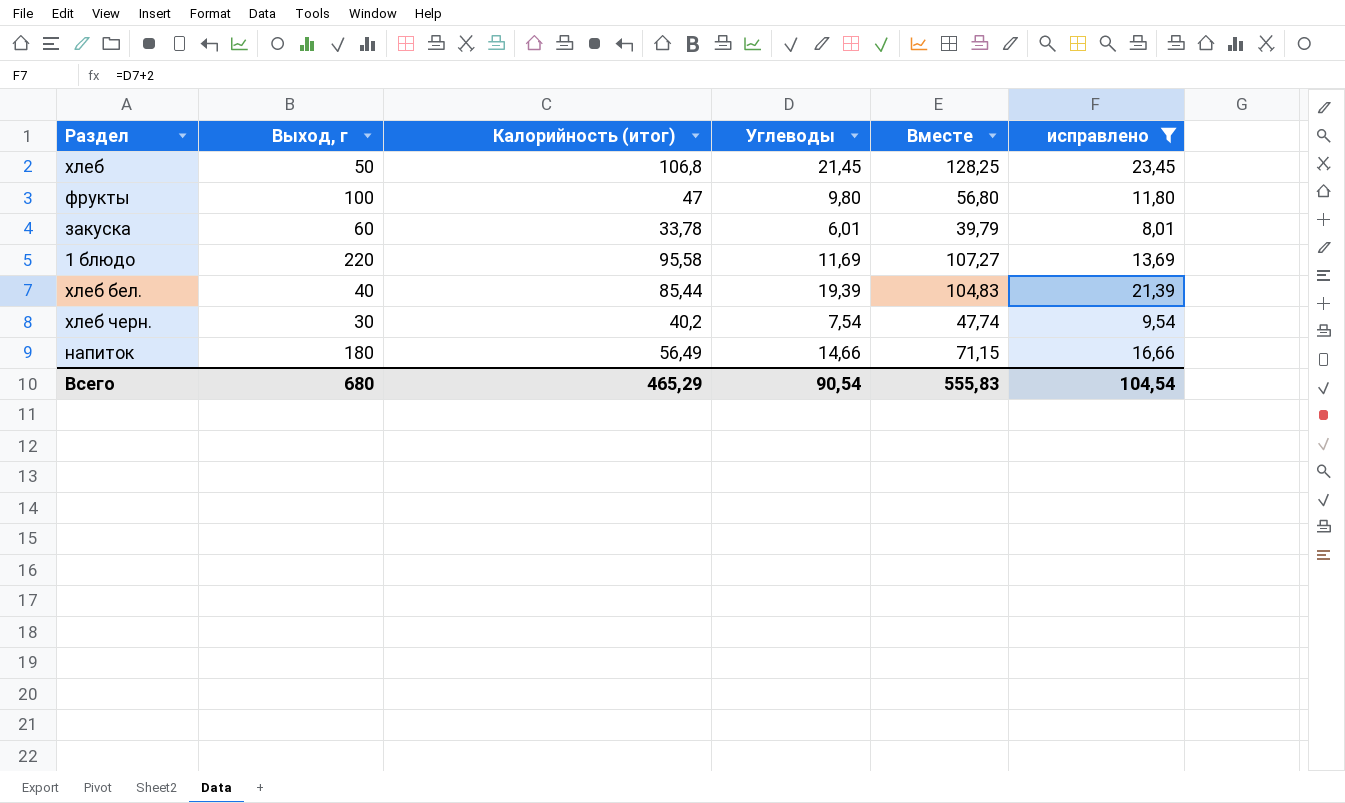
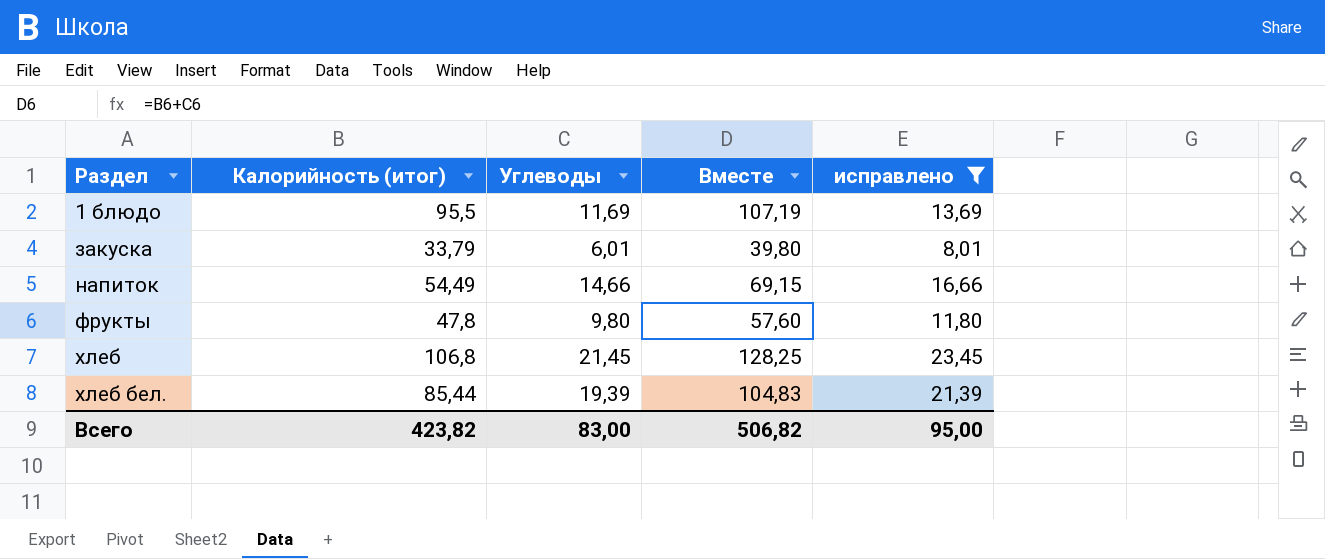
row order: none -> Раздел ascending
column Выход, г | position: 2 -> none
row хлеб черн.: 30 | 40,2 | 7,54 | 47,74 | 9,54 -> none
1 блюдо | Калорийность (итог): 95,58 -> 95,5
1 блюдо | Вместе: 107,27 -> 107,19
закуска | Калорийность (итог): 33,78 -> 33,79
закуска | Вместе: 39,79 -> 39,80
напиток | Калорийность (итог): 56,49 -> 54,49
напиток | Вместе: 71,15 -> 69,15
фрукты | Калорийность (итог): 47 -> 47,8
фрукты | Вместе: 56,80 -> 57,60
Всего | Калорийность (итог): 465,29 -> 423,82
Всего | Углеводы: 90,54 -> 83,00
Всего | Вместе: 555,83 -> 506,82
Всего | исправлено: 104,54 -> 95,00

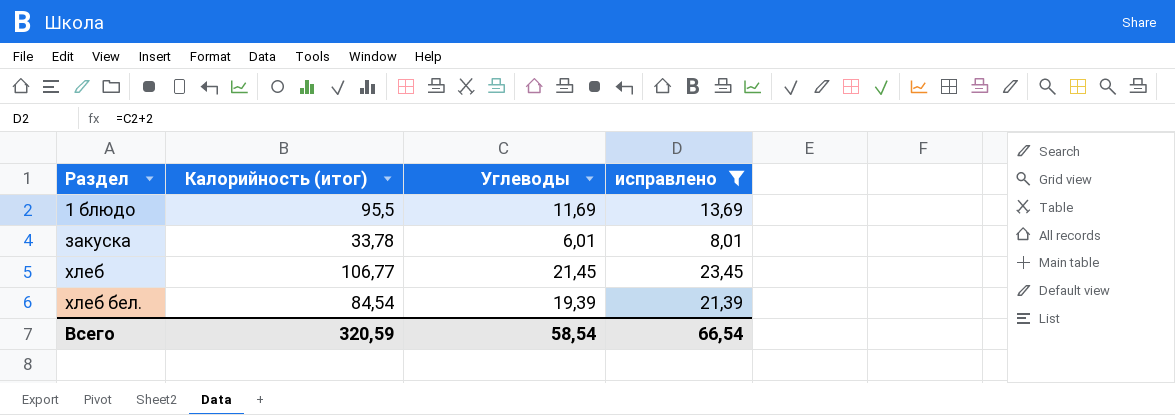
column Вместе | formula: [Калорийность (итог)] + [Углеводы] -> none
row напиток: 54,49 | 14,66 | 69,15 | 16,66 -> none
row фрукты: 47,8 | 9,80 | 57,60 | 11,80 -> none
закуска | Калорийность (итог): 33,79 -> 33,78
хлеб | Калорийность (итог): 106,8 -> 106,77
хлеб бел. | Калорийность (итог): 85,44 -> 84,54
Всего | Калорийность (итог): 423,82 -> 320,59
Всего | Углеводы: 83,00 -> 58,54
Всего | исправлено: 95,00 -> 66,54

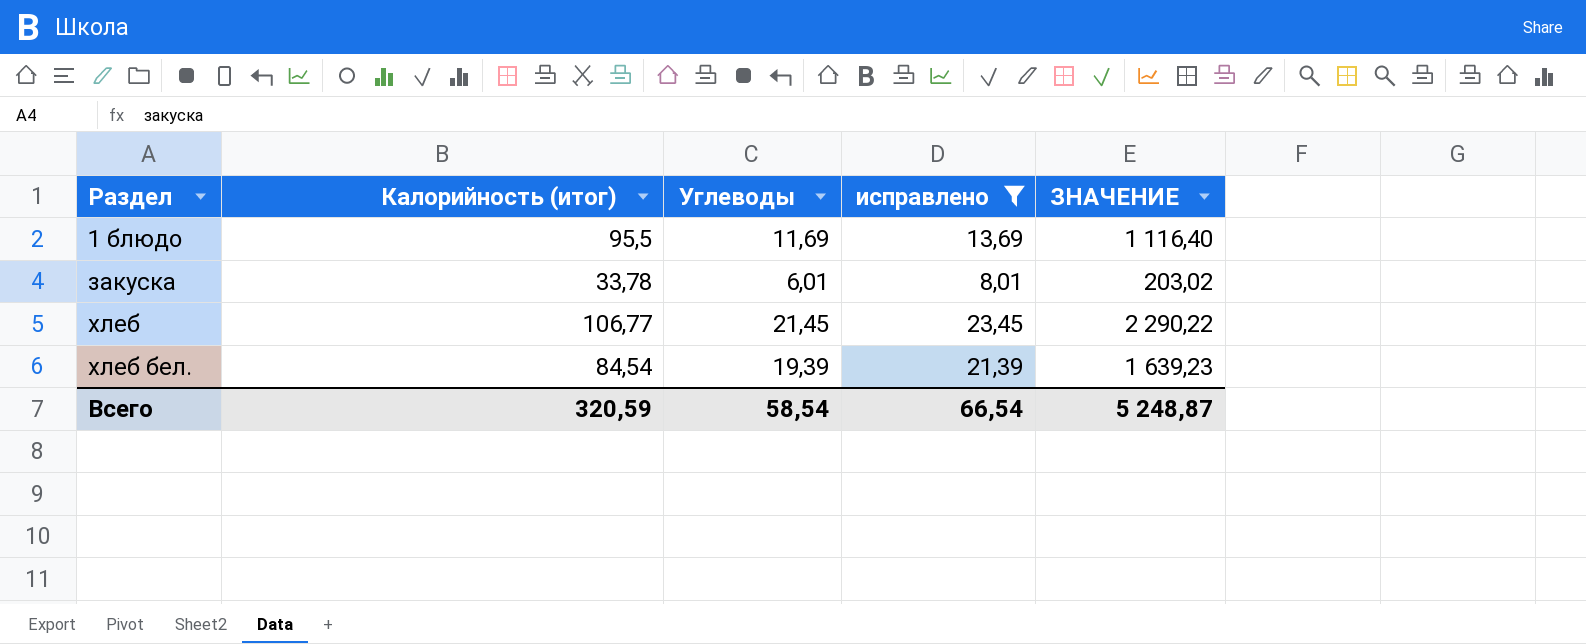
column ЗНАЧЕНИЕ | formula: none -> [Калорийность (итог)] * [Углеводы]

